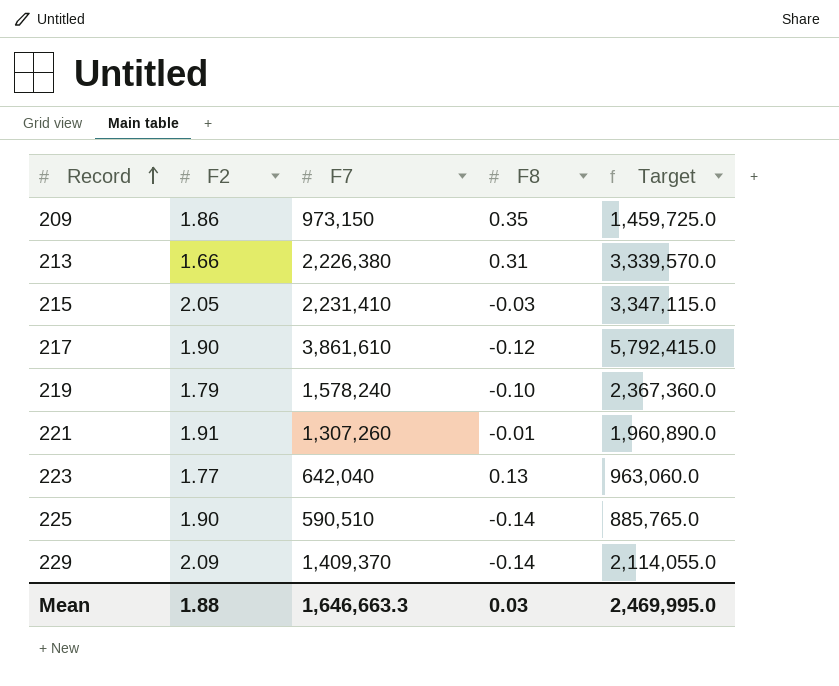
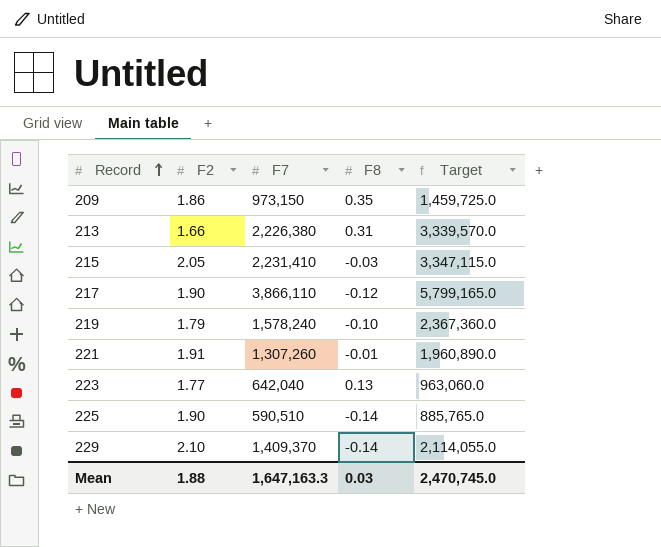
217 | F7: 3,861,610 -> 3,866,110
217 | Target: 5,792,415.0 -> 5,799,165.0
229 | F2: 2.09 -> 2.10
Mean | F7: 1,646,663.3 -> 1,647,163.3
Mean | Target: 2,469,995.0 -> 2,470,745.0

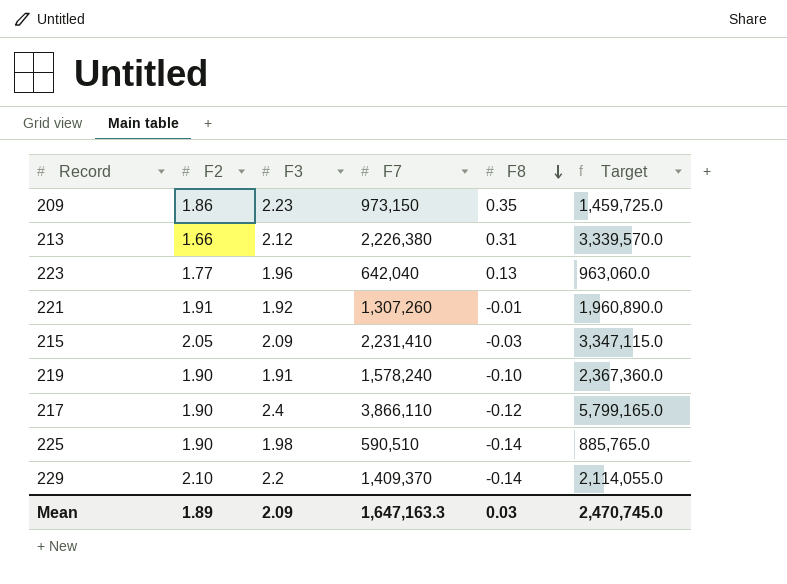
row order: Record ascending -> F8 descending
column F3 | position: none -> 3
219 | F2: 1.79 -> 1.90
Mean | F2: 1.88 -> 1.89

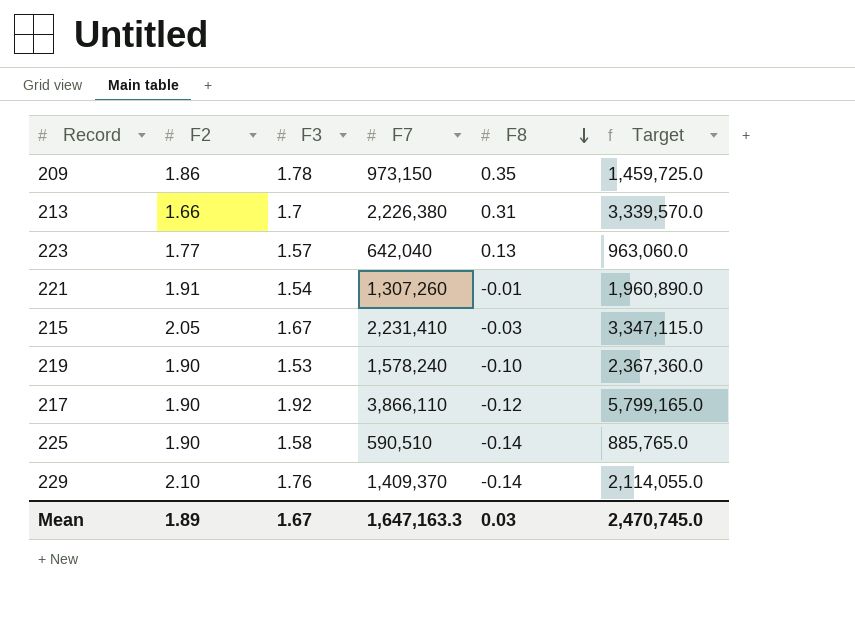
209 | F3: 2.23 -> 1.78
213 | F3: 2.12 -> 1.7
223 | F3: 1.96 -> 1.57
221 | F3: 1.92 -> 1.54
215 | F3: 2.09 -> 1.67
219 | F3: 1.91 -> 1.53
217 | F3: 2.4 -> 1.92
225 | F3: 1.98 -> 1.58
229 | F3: 2.2 -> 1.76
Mean | F3: 2.09 -> 1.67

